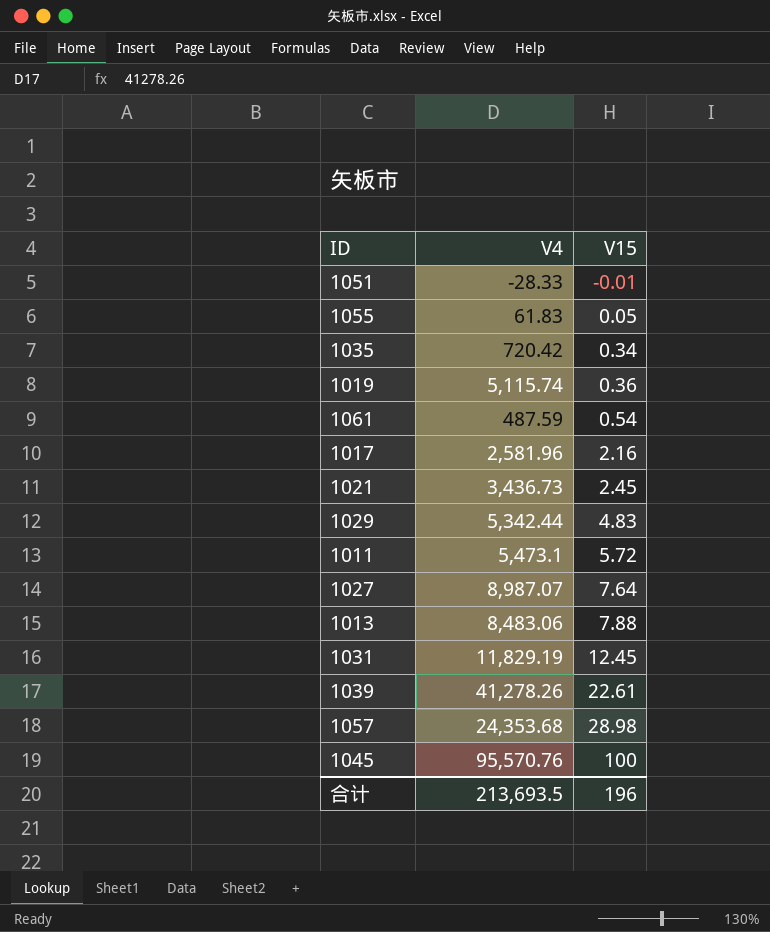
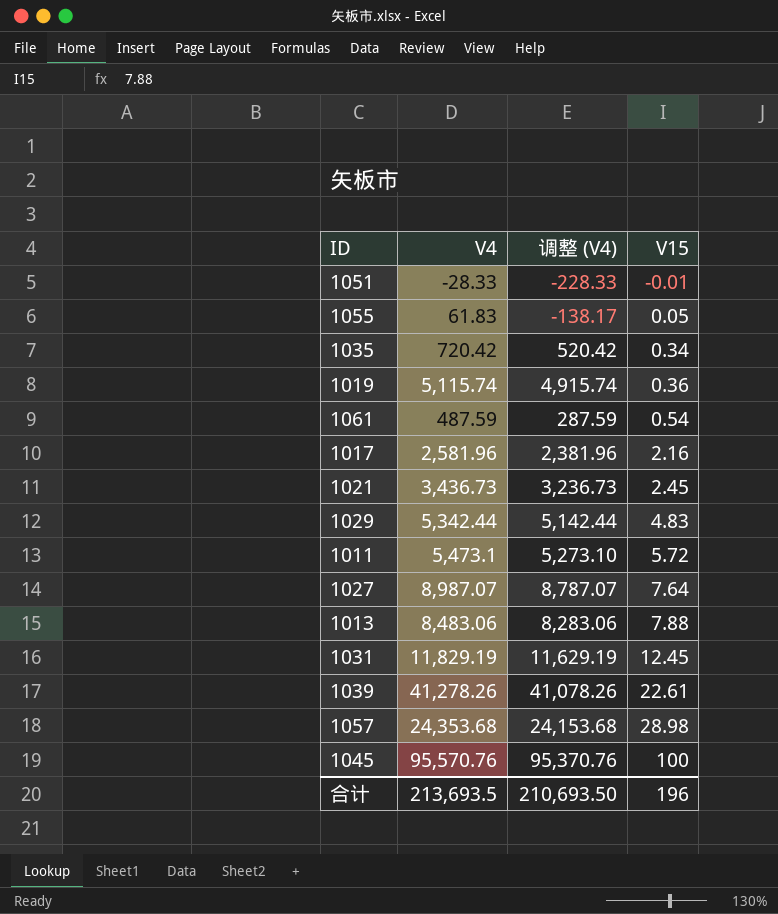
column 调整 (V4) | formula: none -> [V4] - 200

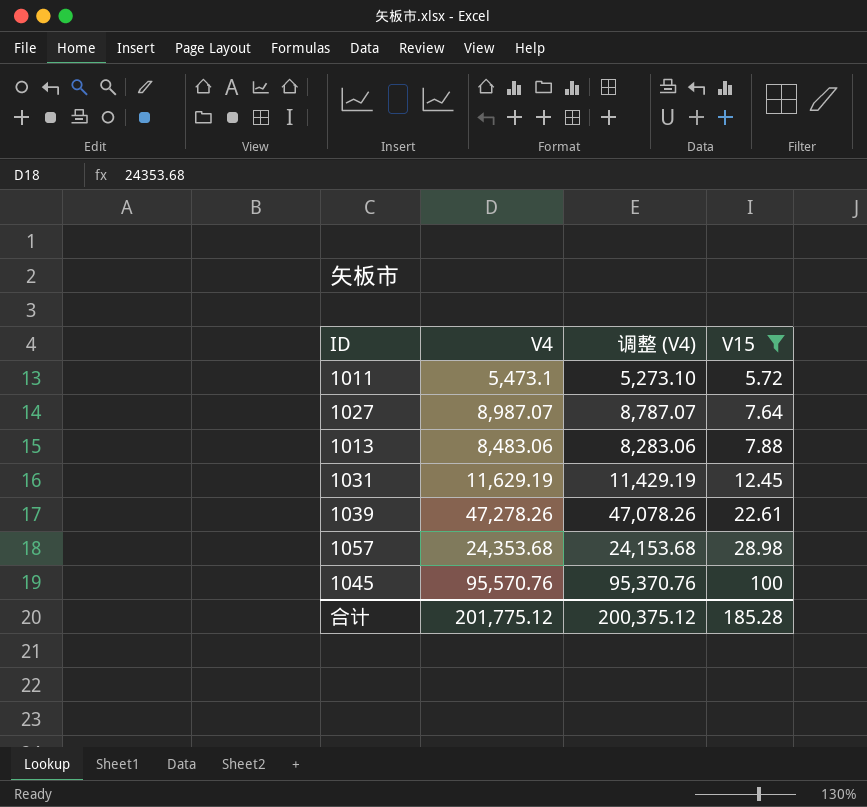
filter: none -> V15 >= 5.72
1031 | V4: 11,829.19 -> 11,629.19
1031 | 调整 (V4): 11,629.19 -> 11,429.19
1039 | V4: 41,278.26 -> 47,278.26
1039 | 调整 (V4): 41,078.26 -> 47,078.26
合计 | V4: 213,693.5 -> 201,775.12
合计 | 调整 (V4): 210,693.50 -> 200,375.12
合计 | V15: 196 -> 185.28

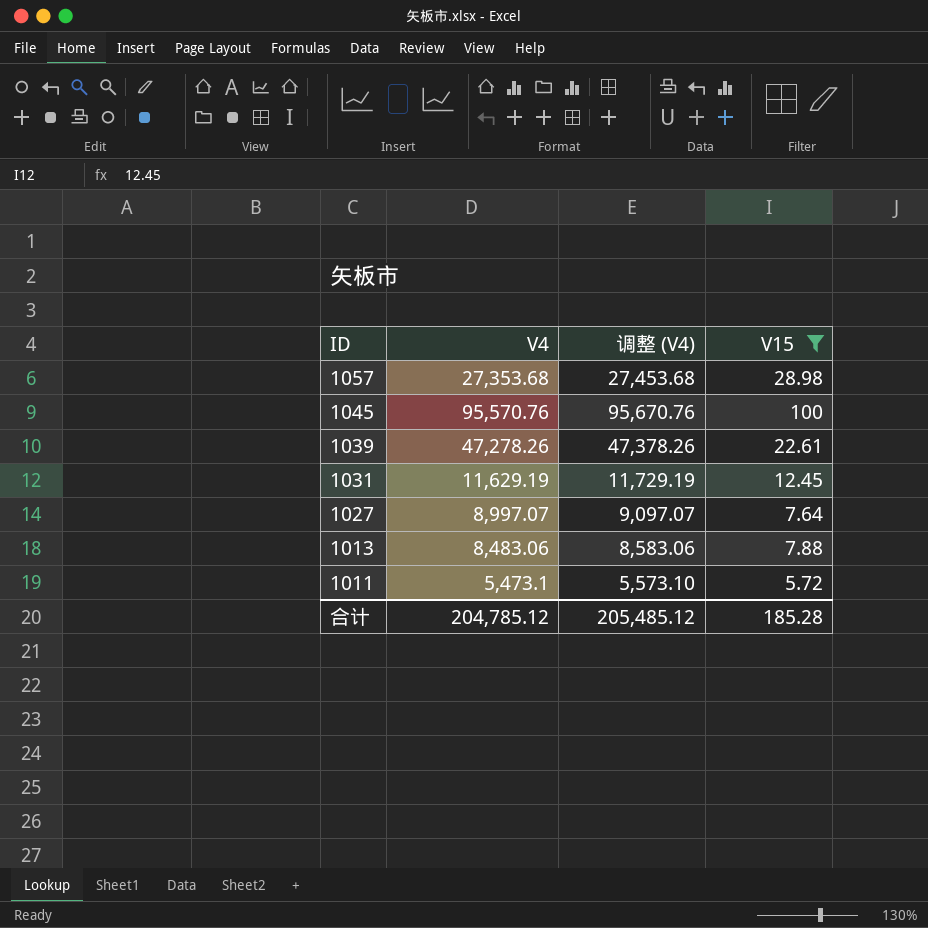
row order: V15 ascending -> ID descending
column 调整 (V4) | formula: [V4] - 200 -> [V4] + 100
1057 | V4: 24,353.68 -> 27,353.68
1027 | V4: 8,987.07 -> 8,997.07
合计 | V4: 201,775.12 -> 204,785.12
合计 | 调整 (V4): 200,375.12 -> 205,485.12

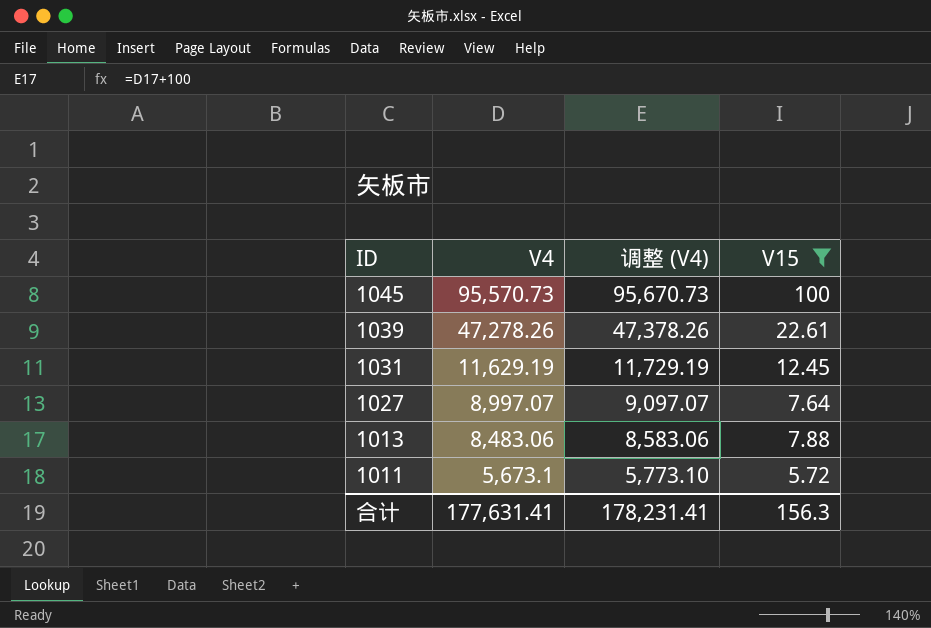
row 1057: 27,353.68 | 27,453.68 | 28.98 -> none
1045 | V4: 95,570.76 -> 95,570.73
1045 | 调整 (V4): 95,670.76 -> 95,670.73
1011 | V4: 5,473.1 -> 5,673.1
1011 | 调整 (V4): 5,573.10 -> 5,773.10
合计 | V4: 204,785.12 -> 177,631.41
合计 | 调整 (V4): 205,485.12 -> 178,231.41
合计 | V15: 185.28 -> 156.3

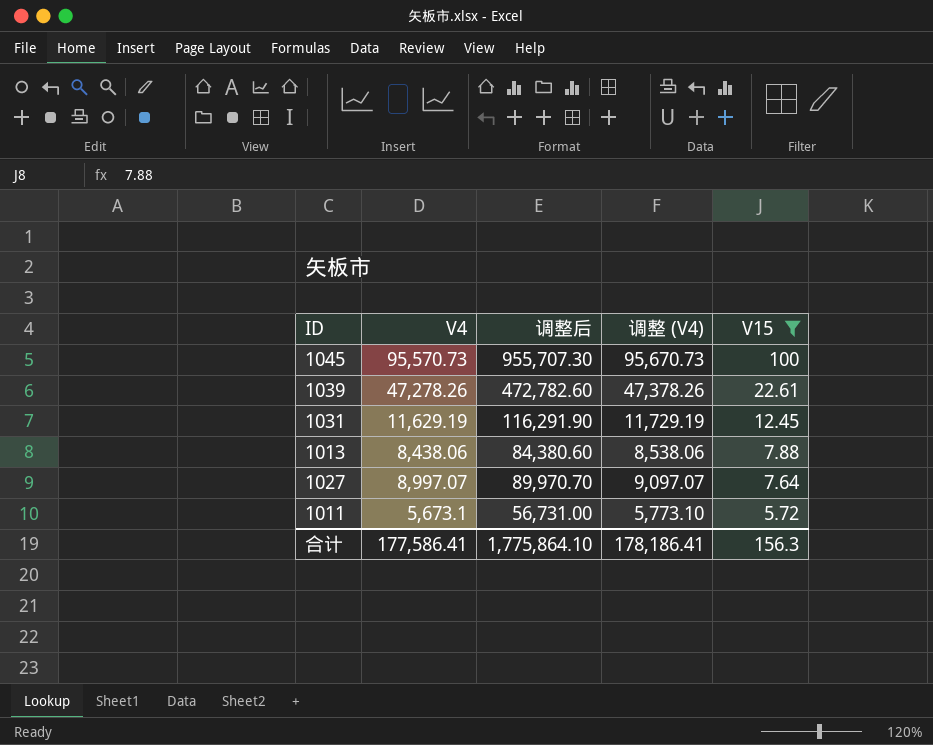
row order: ID descending -> V15 descending
column 调整后 | formula: none -> [V4] * 10
1013 | V4: 8,483.06 -> 8,438.06
1013 | 调整 (V4): 8,583.06 -> 8,538.06
合计 | V4: 177,631.41 -> 177,586.41
合计 | 调整 (V4): 178,231.41 -> 178,186.41

